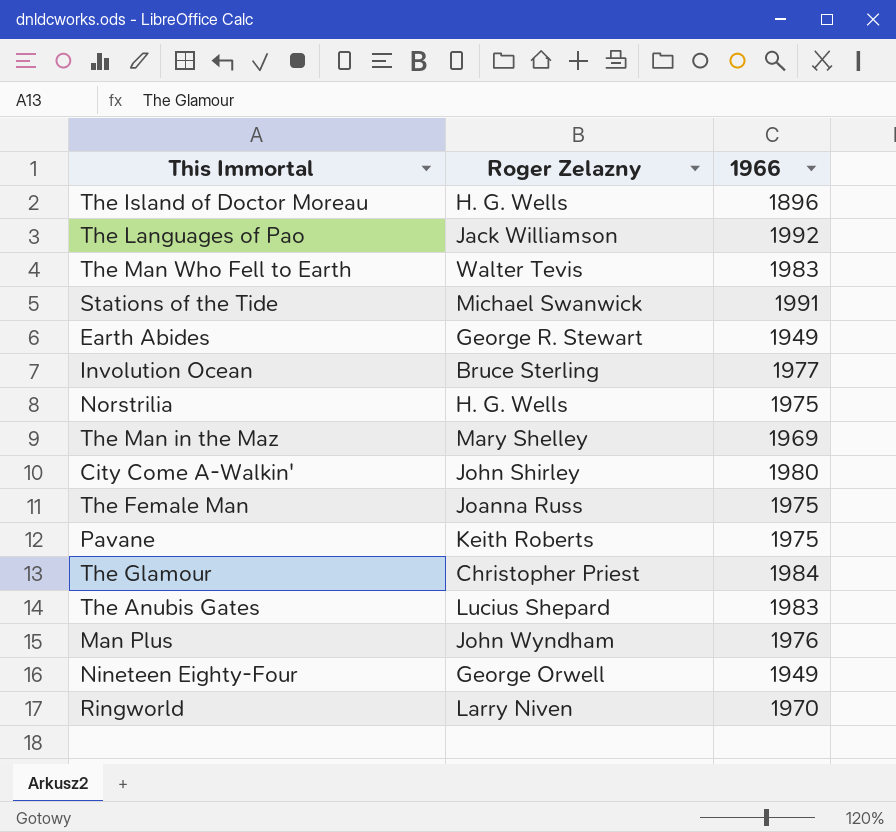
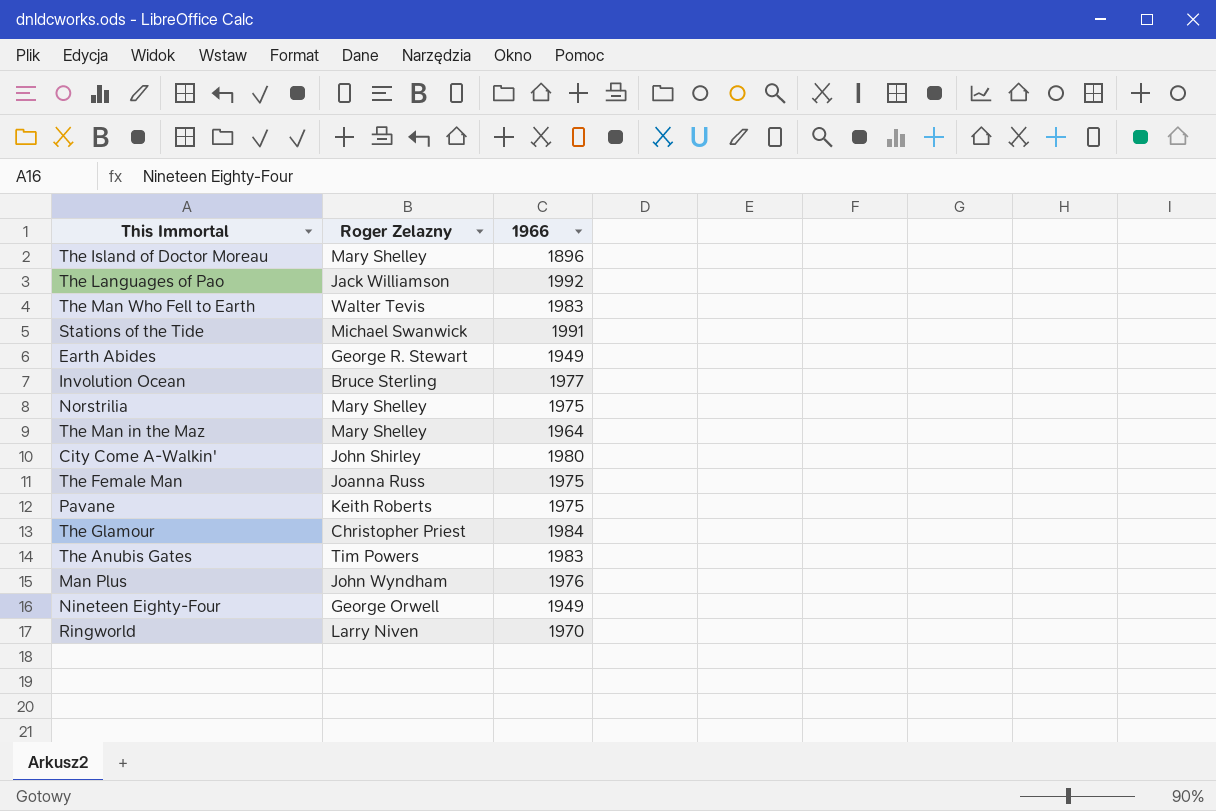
The Island of Doctor Moreau | Roger Zelazny: H. G. Wells -> Mary Shelley
Norstrilia | Roger Zelazny: H. G. Wells -> Mary Shelley
The Man in the Maz | 1966: 1969 -> 1964
The Anubis Gates | Roger Zelazny: Lucius Shepard -> Tim Powers

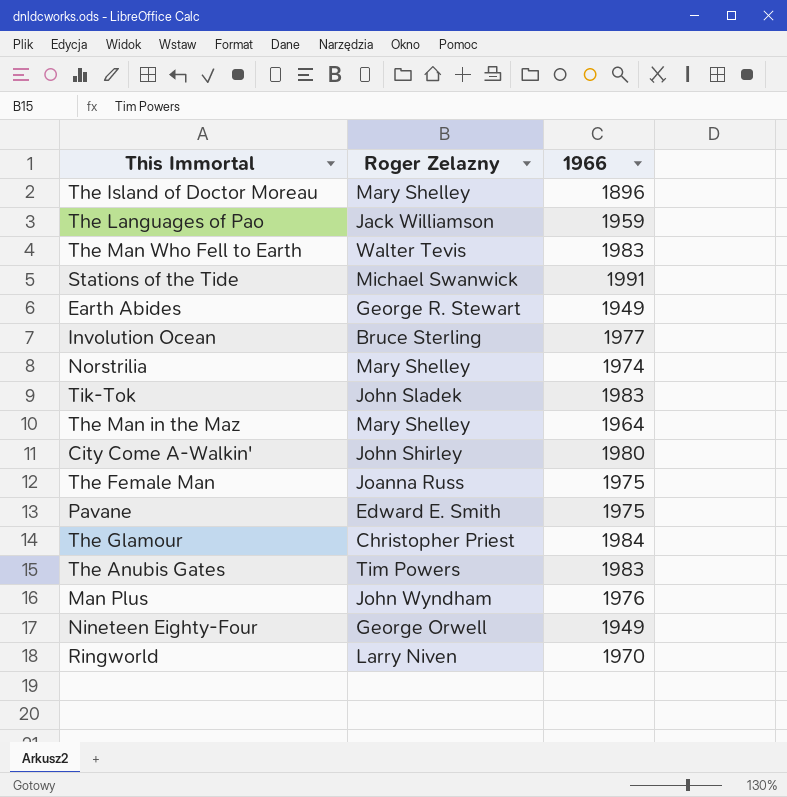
The Languages of Pao | 1966: 1992 -> 1959
Norstrilia | 1966: 1975 -> 1974
row Tik-Tok: none -> John Sladek | 1983
Pavane | Roger Zelazny: Keith Roberts -> Edward E. Smith

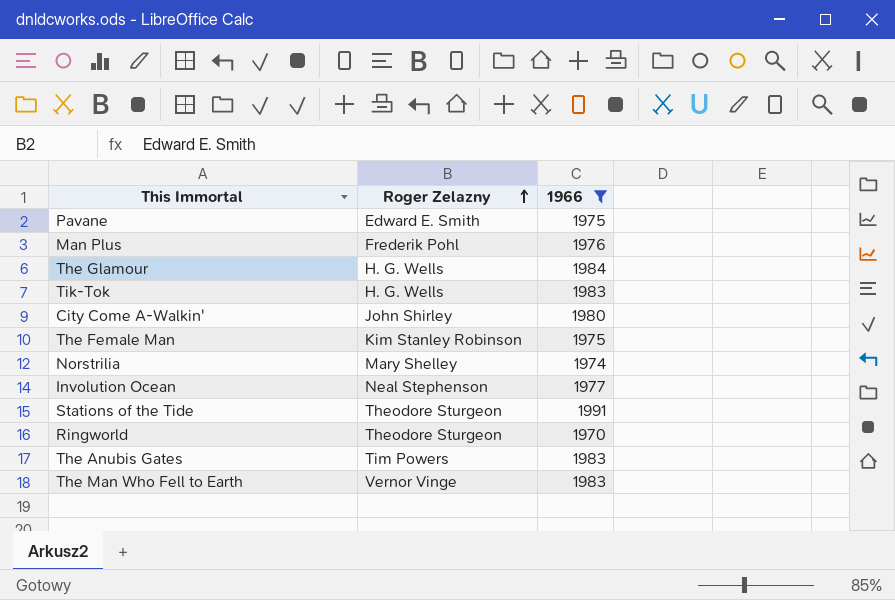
filter: none -> 1966 >= 1970
row order: none -> Roger Zelazny ascending
Man Plus | Roger Zelazny: John Wyndham -> Frederik Pohl
The Glamour | Roger Zelazny: Christopher Priest -> H. G. Wells
Tik-Tok | Roger Zelazny: John Sladek -> H. G. Wells
The Female Man | Roger Zelazny: Joanna Russ -> Kim Stanley Robinson
Involution Ocean | Roger Zelazny: Bruce Sterling -> Neal Stephenson
Stations of the Tide | Roger Zelazny: Michael Swanwick -> Theodore Sturgeon
Ringworld | Roger Zelazny: Larry Niven -> Theodore Sturgeon
The Man Who Fell to Earth | Roger Zelazny: Walter Tevis -> Vernor Vinge

